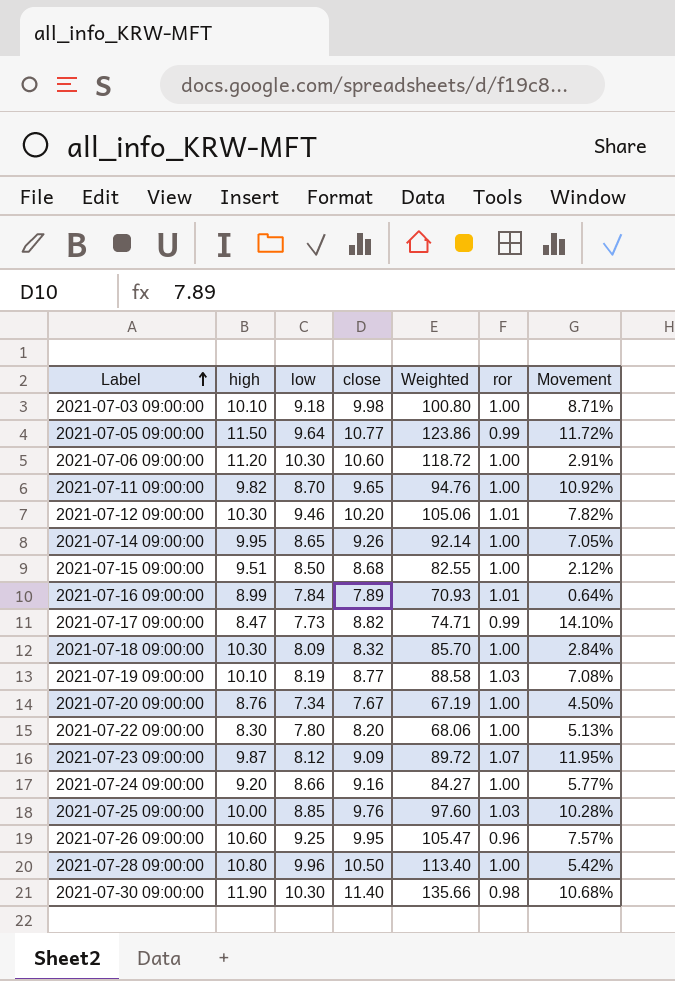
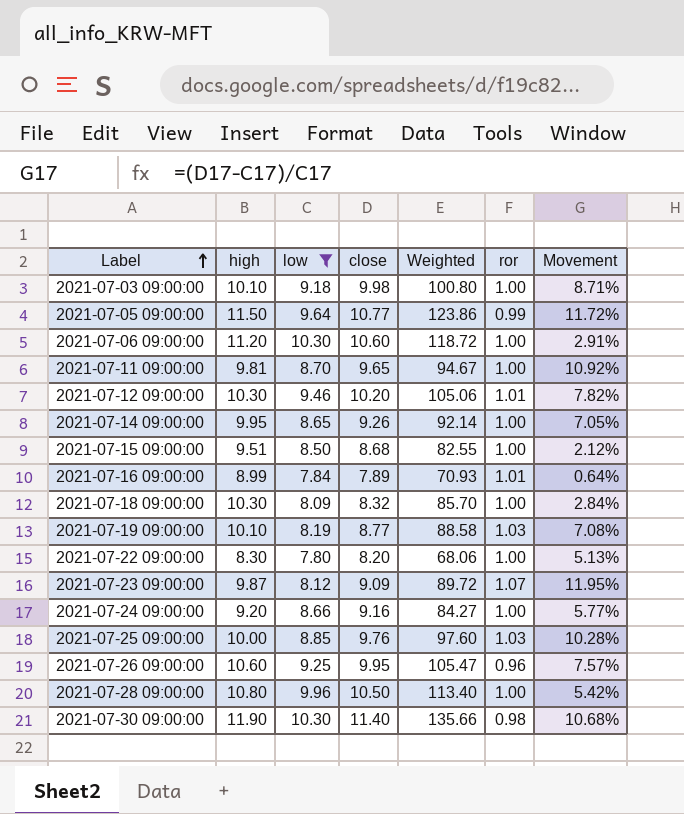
filter: none -> low >= 7.80
2021-07-11 09:00:00 | high: 9.82 -> 9.81
2021-07-11 09:00:00 | Weighted: 94.76 -> 94.67

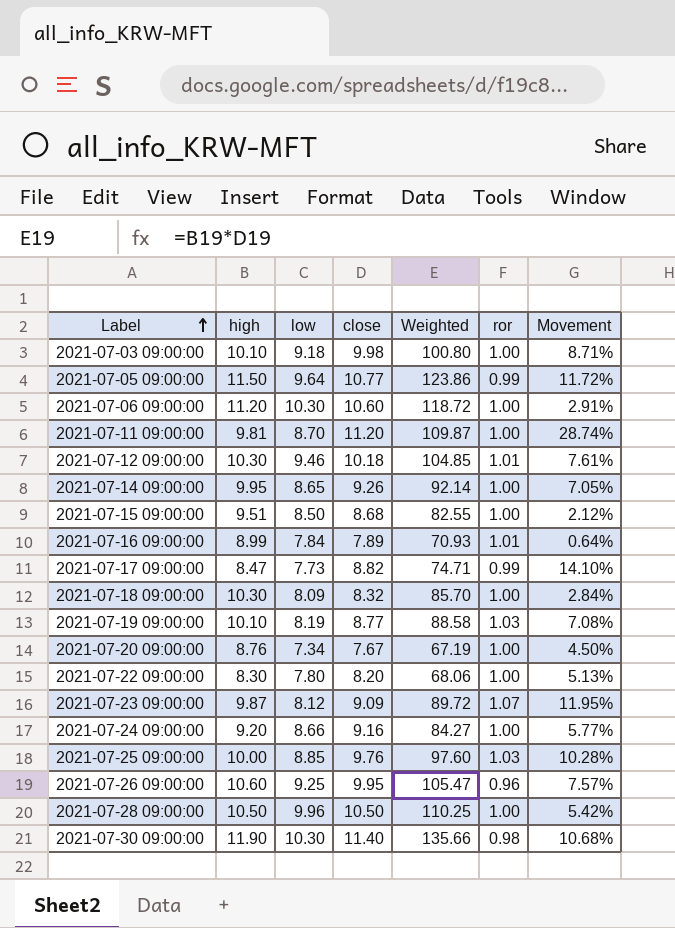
filter: low >= 7.80 -> none
2021-07-11 09:00:00 | close: 9.65 -> 11.20
2021-07-11 09:00:00 | Weighted: 94.67 -> 109.87
2021-07-11 09:00:00 | Movement: 10.92% -> 28.74%
2021-07-12 09:00:00 | close: 10.20 -> 10.18
2021-07-12 09:00:00 | Weighted: 105.06 -> 104.85
2021-07-12 09:00:00 | Movement: 7.82% -> 7.61%
2021-07-28 09:00:00 | high: 10.80 -> 10.50
2021-07-28 09:00:00 | Weighted: 113.40 -> 110.25

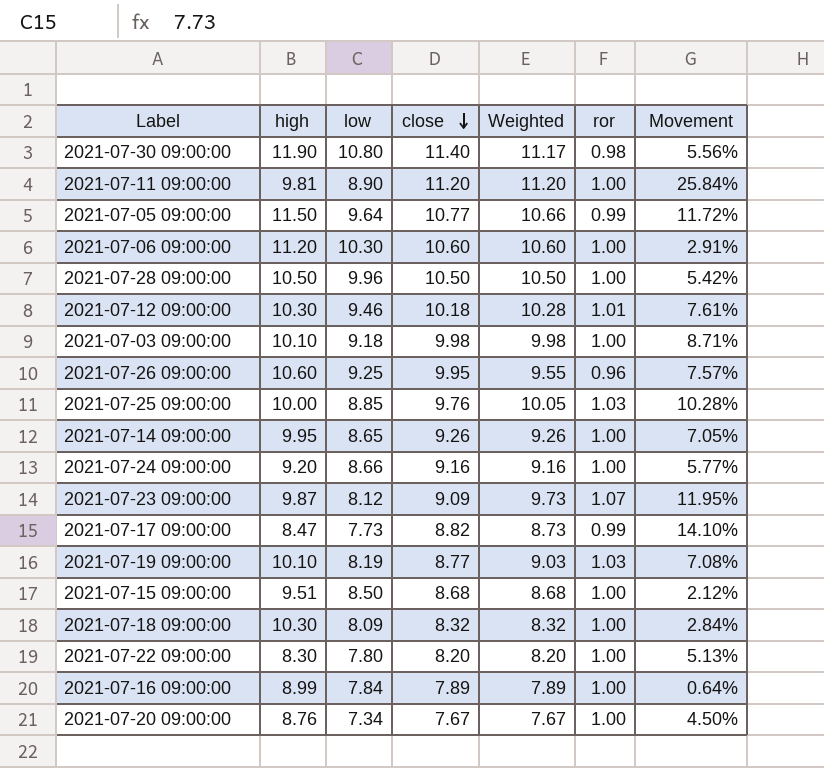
row order: Label ascending -> close descending
column Weighted | formula: [high] * [close] -> [close] * [ror]
2021-07-30 09:00:00 | low: 10.30 -> 10.80
2021-07-30 09:00:00 | Movement: 10.68% -> 5.56%
2021-07-11 09:00:00 | low: 8.70 -> 8.90
2021-07-11 09:00:00 | Movement: 28.74% -> 25.84%
2021-07-16 09:00:00 | ror: 1.01 -> 1.00

